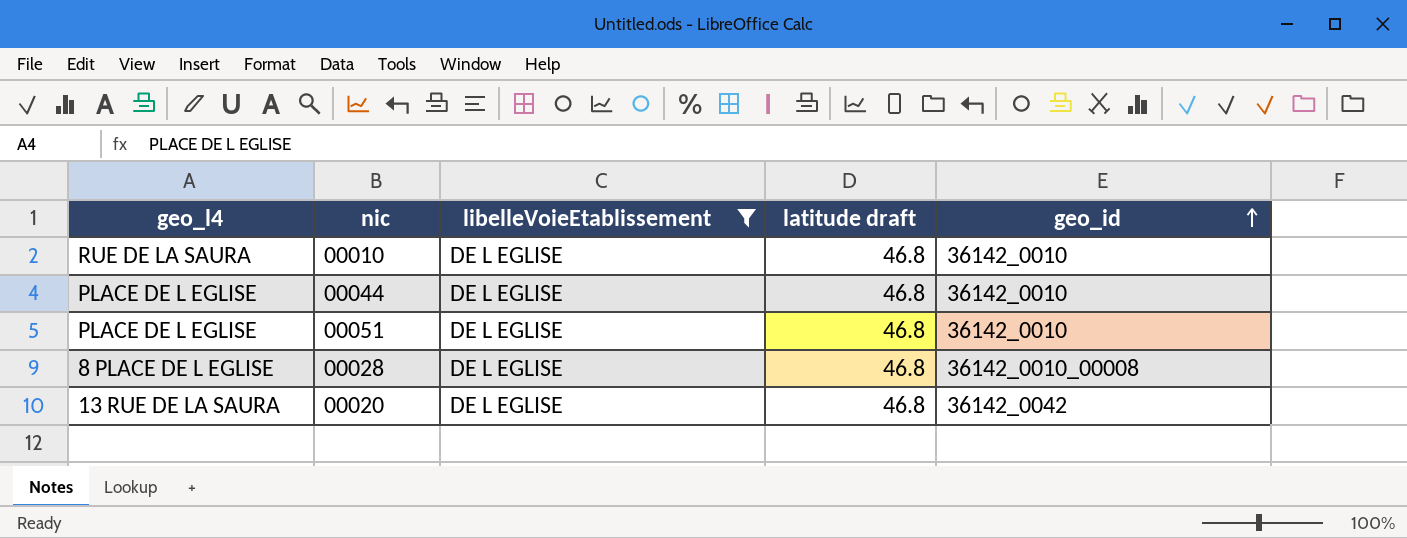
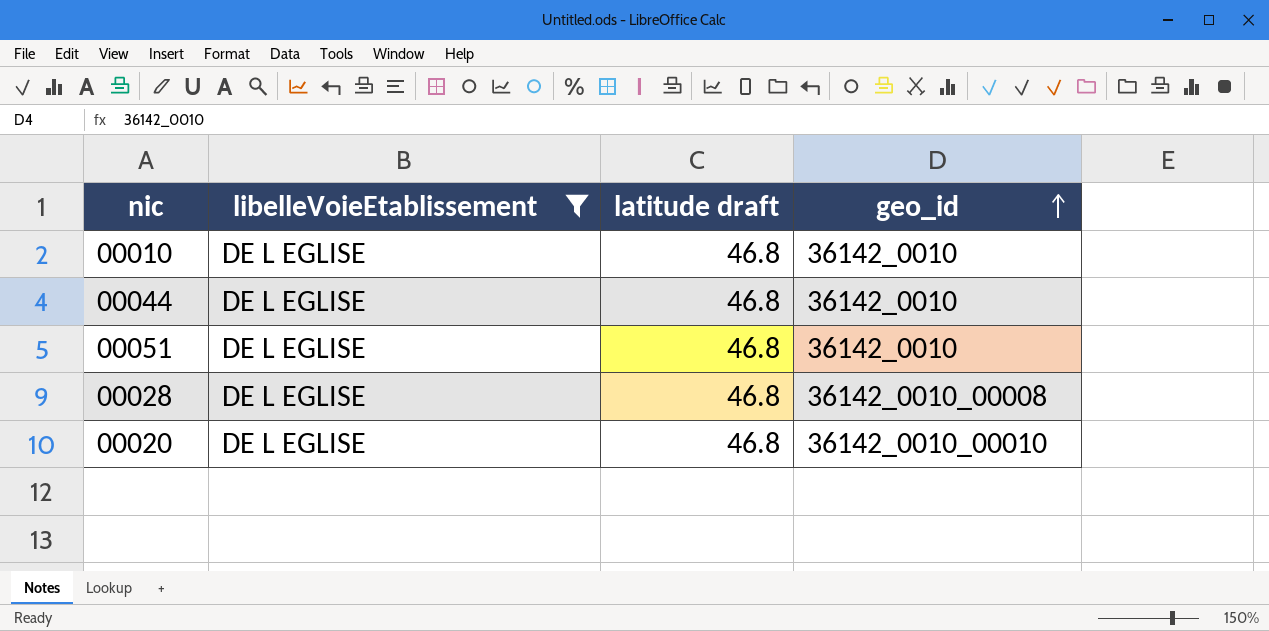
column geo_l4 | position: 1 -> none
00020 | geo_id: 36142_0042 -> 36142_0010_00010

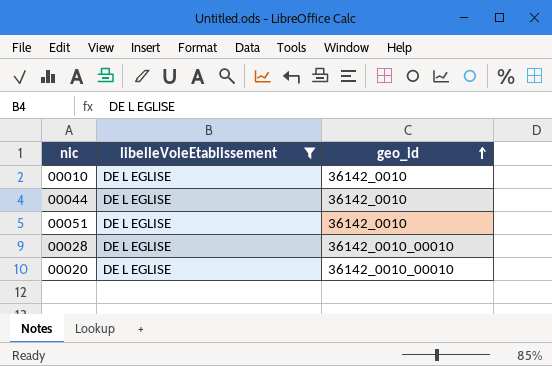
column latitude draft | position: 3 -> none
00028 | geo_id: 36142_0010_00008 -> 36142_0010_00010

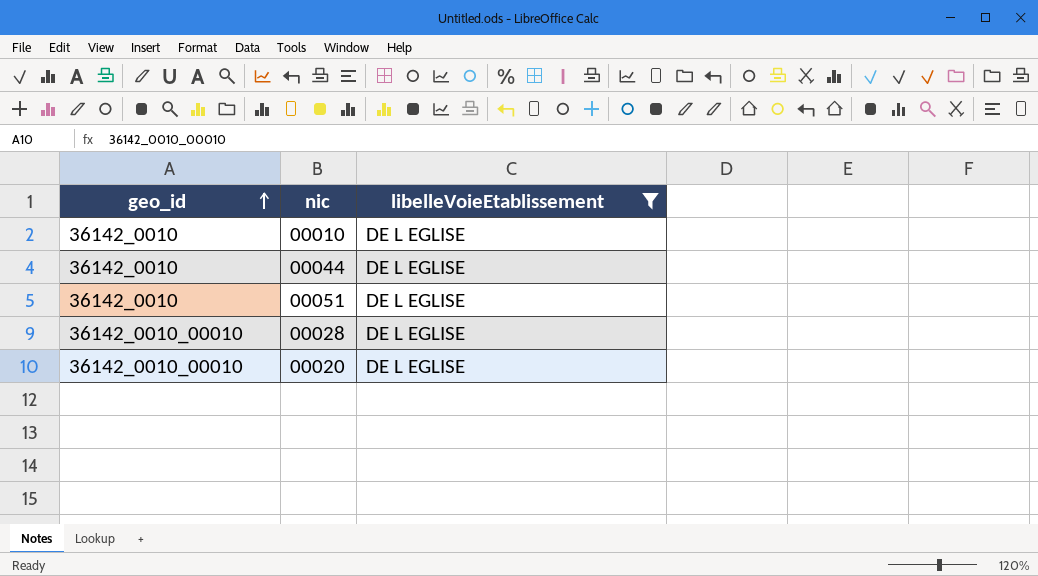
column geo_id | position: 3 -> 1

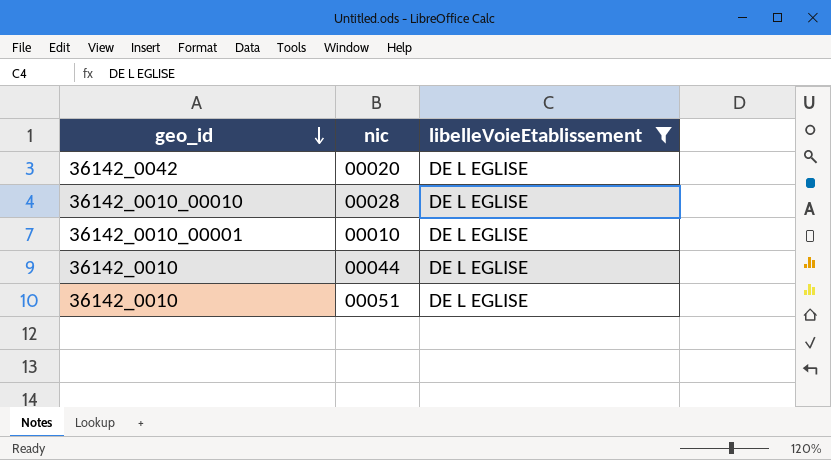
row order: geo_id ascending -> geo_id descending
00020 | geo_id: 36142_0010_00010 -> 36142_0042
00010 | geo_id: 36142_0010 -> 36142_0010_00001

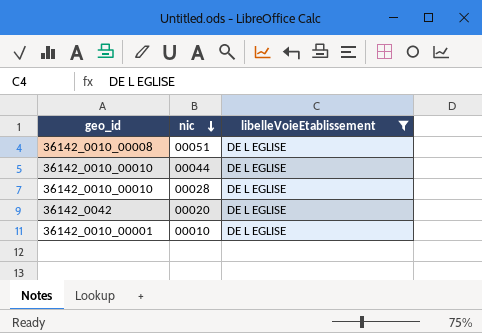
row order: geo_id descending -> nic descending
00051 | geo_id: 36142_0010 -> 36142_0010_00008
00044 | geo_id: 36142_0010 -> 36142_0010_00010

